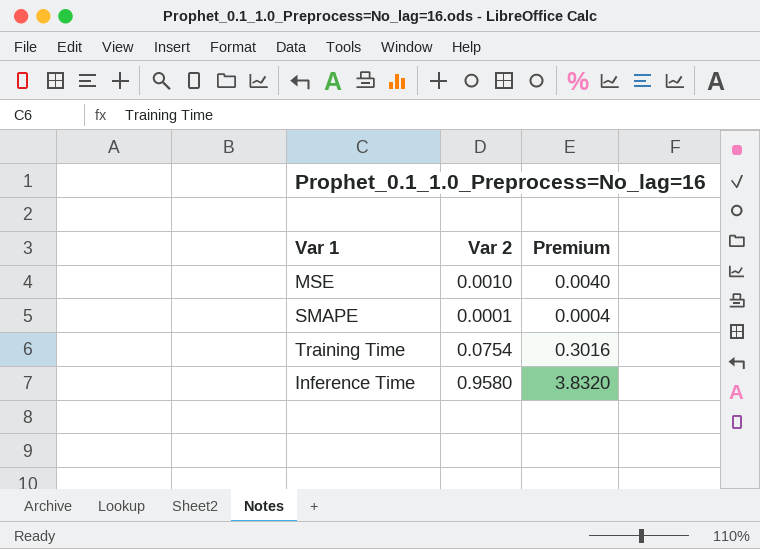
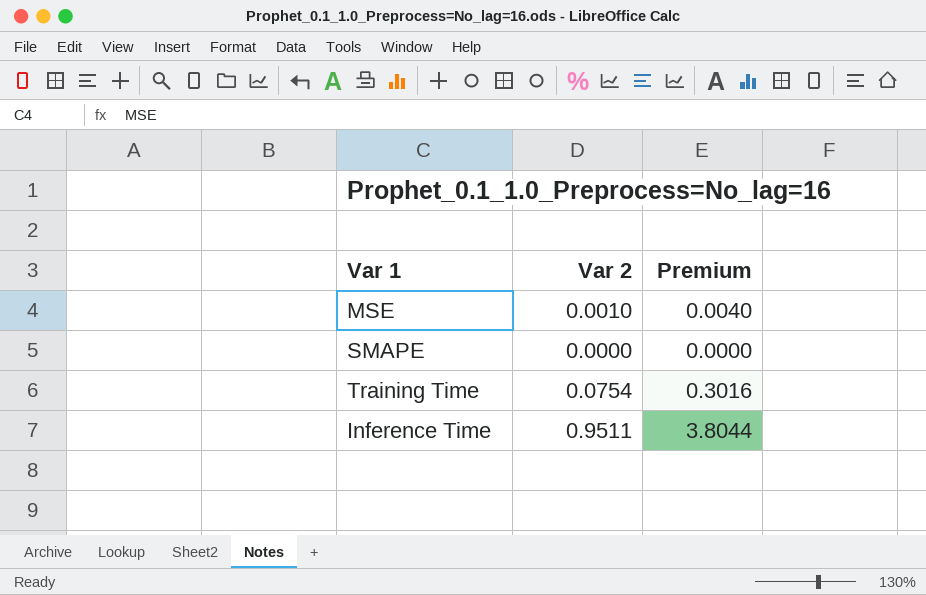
SMAPE | Var 2: 0.0001 -> 0.0000
SMAPE | Premium: 0.0004 -> 0.0000
Inference Time | Var 2: 0.9580 -> 0.9511
Inference Time | Premium: 3.8320 -> 3.8044

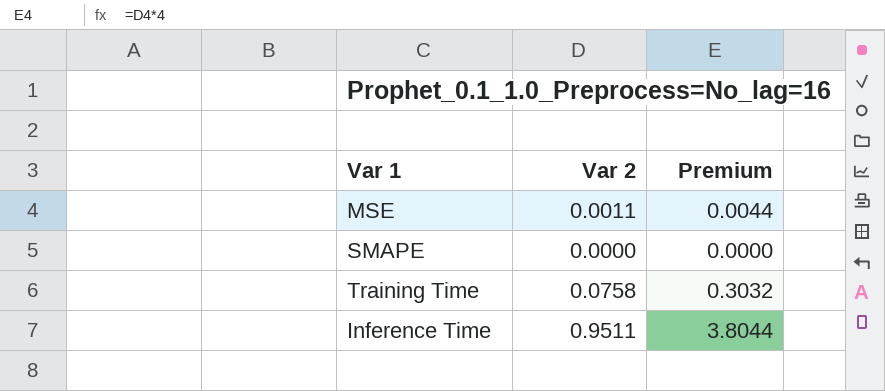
MSE | Var 2: 0.0010 -> 0.0011
MSE | Premium: 0.0040 -> 0.0044
Training Time | Var 2: 0.0754 -> 0.0758
Training Time | Premium: 0.3016 -> 0.3032

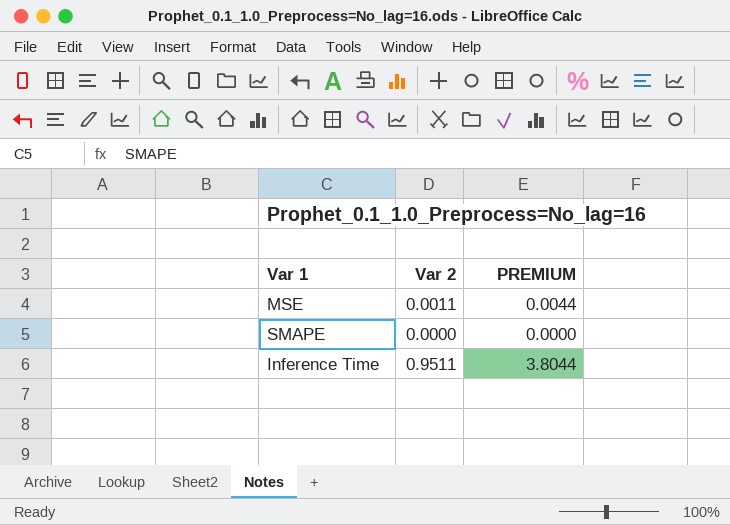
column name: Premium -> PREMIUM
row Training Time: 0.0758 | 0.3032 -> none

